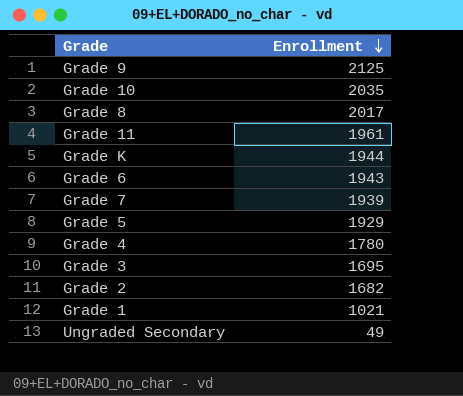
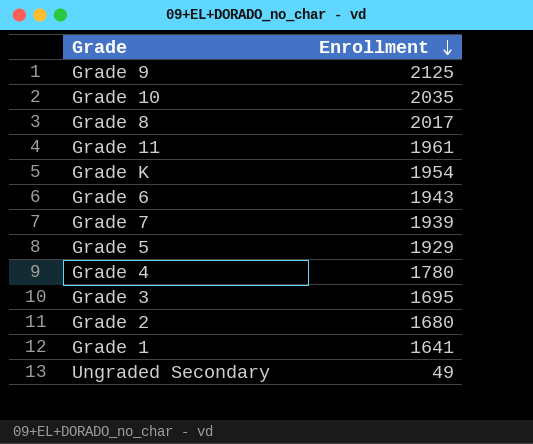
Grade K | Enrollment: 1944 -> 1954
Grade 2 | Enrollment: 1682 -> 1680
Grade 1 | Enrollment: 1021 -> 1641

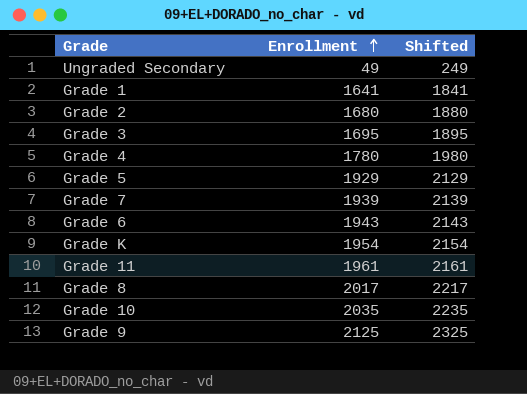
row order: Enrollment descending -> Enrollment ascending
column Shifted | formula: none -> [Enrollment] + 200

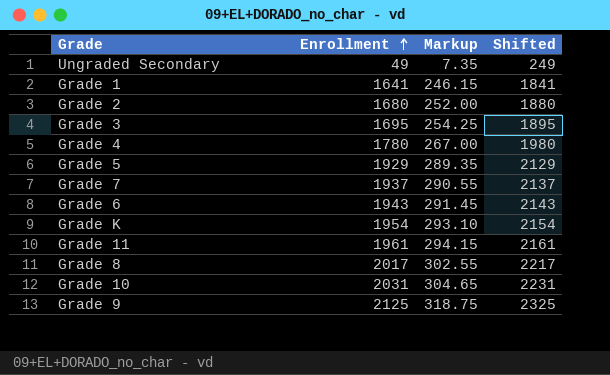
column Markup | formula: none -> [Enrollment] * 0.15
Grade 7 | Enrollment: 1939 -> 1937
Grade 7 | Shifted: 2139 -> 2137
Grade 10 | Enrollment: 2035 -> 2031
Grade 10 | Shifted: 2235 -> 2231

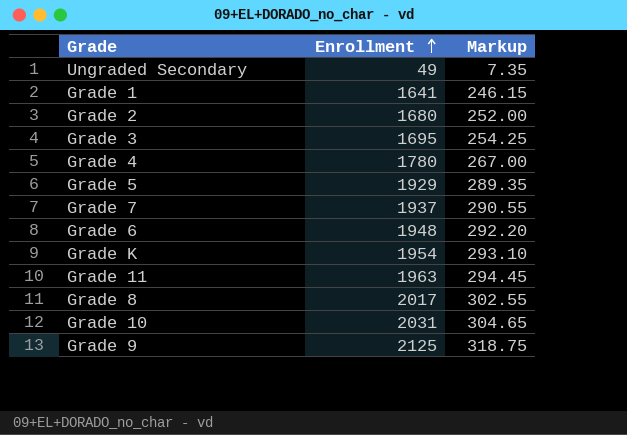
column Shifted | formula: [Enrollment] + 200 -> none
Grade 6 | Enrollment: 1943 -> 1948
Grade 6 | Markup: 291.45 -> 292.20
Grade 11 | Enrollment: 1961 -> 1963
Grade 11 | Markup: 294.15 -> 294.45

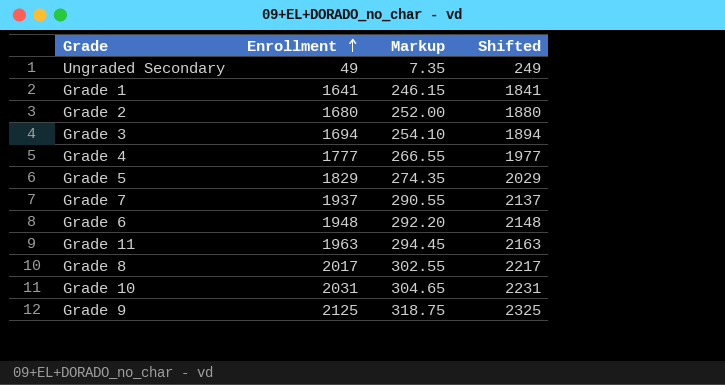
column Shifted | formula: none -> [Enrollment] + 200
row Grade K: 1954 | 293.10 -> none
Grade 3 | Enrollment: 1695 -> 1694
Grade 3 | Markup: 254.25 -> 254.10
Grade 4 | Enrollment: 1780 -> 1777
Grade 4 | Markup: 267.00 -> 266.55
Grade 5 | Enrollment: 1929 -> 1829
Grade 5 | Markup: 289.35 -> 274.35

